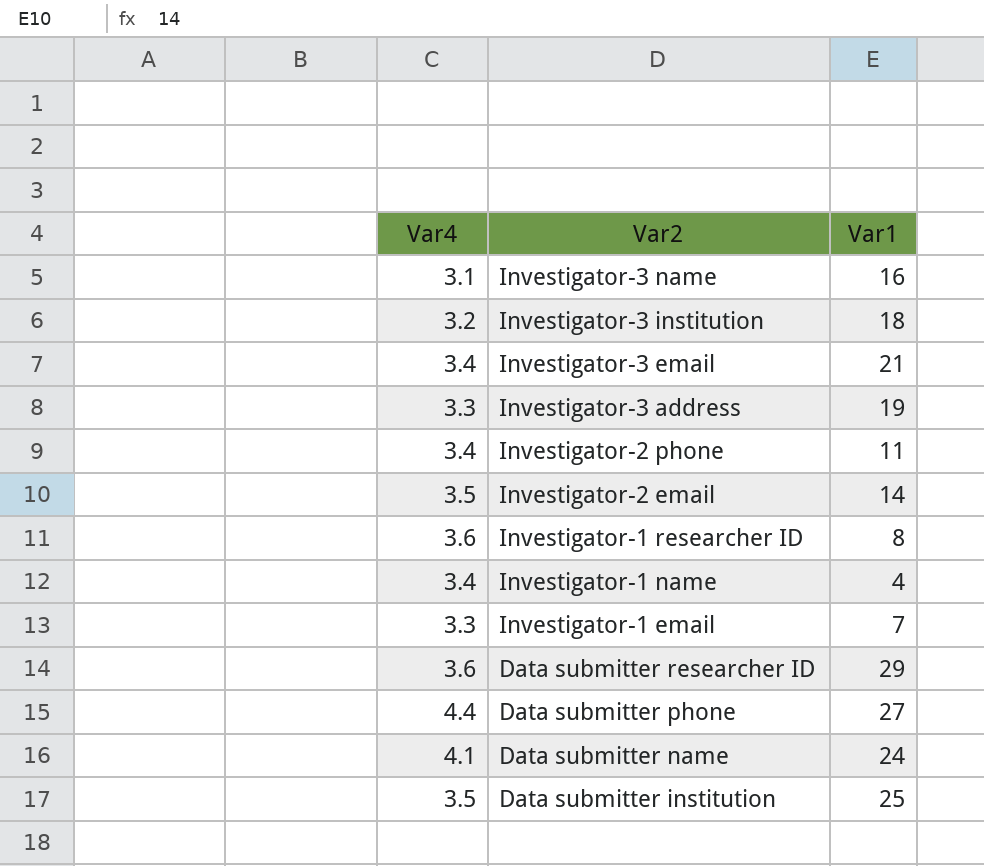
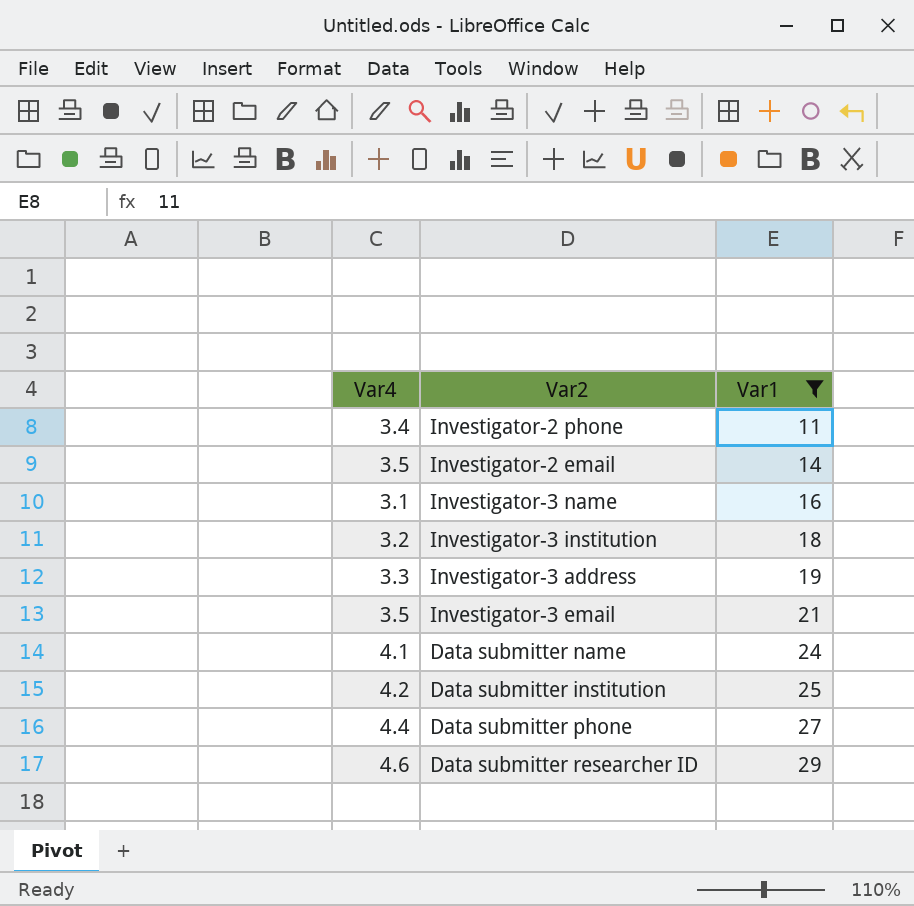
filter: none -> Var1 >= 11
row order: Var2 descending -> Var1 ascending
Investigator-3 email | Var4: 3.4 -> 3.5
Data submitter institution | Var4: 3.5 -> 4.2
Data submitter researcher ID | Var4: 3.6 -> 4.6

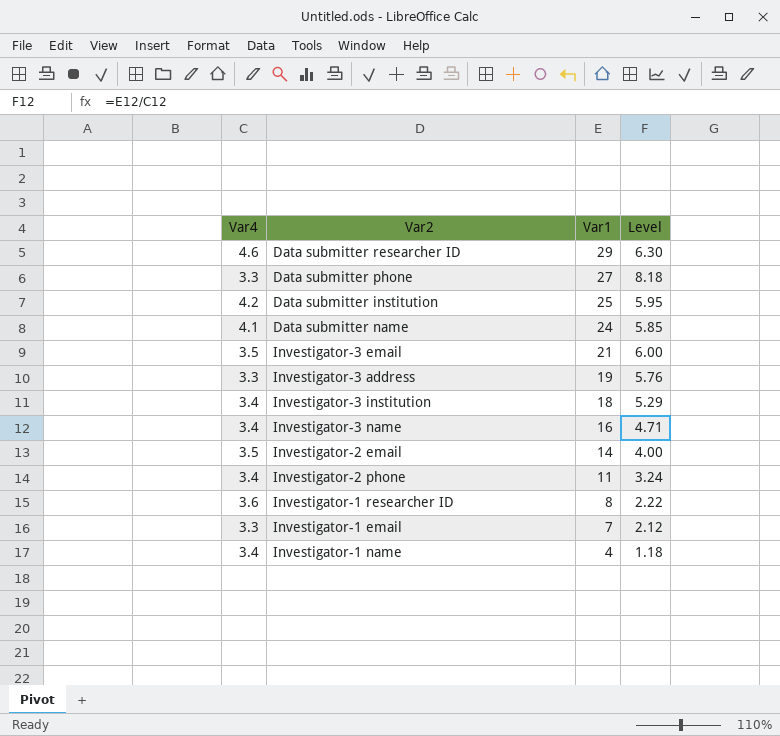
filter: Var1 >= 11 -> none
row order: Var1 ascending -> Var1 descending
column Level | formula: none -> [Var1] / [Var4]
Data submitter phone | Var4: 4.4 -> 3.3
Investigator-3 institution | Var4: 3.2 -> 3.4
Investigator-3 name | Var4: 3.1 -> 3.4

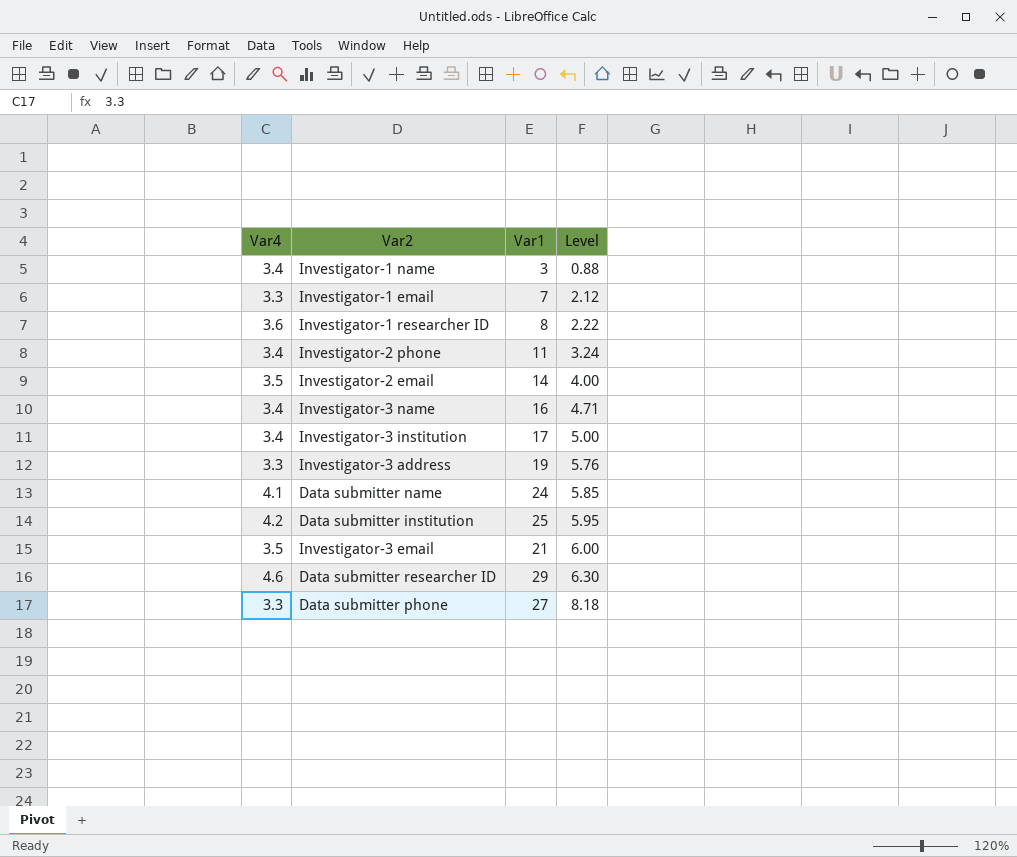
row order: Var1 descending -> Level ascending
Investigator-1 name | Var1: 4 -> 3
Investigator-1 name | Level: 1.18 -> 0.88
Investigator-3 institution | Var1: 18 -> 17
Investigator-3 institution | Level: 5.29 -> 5.00

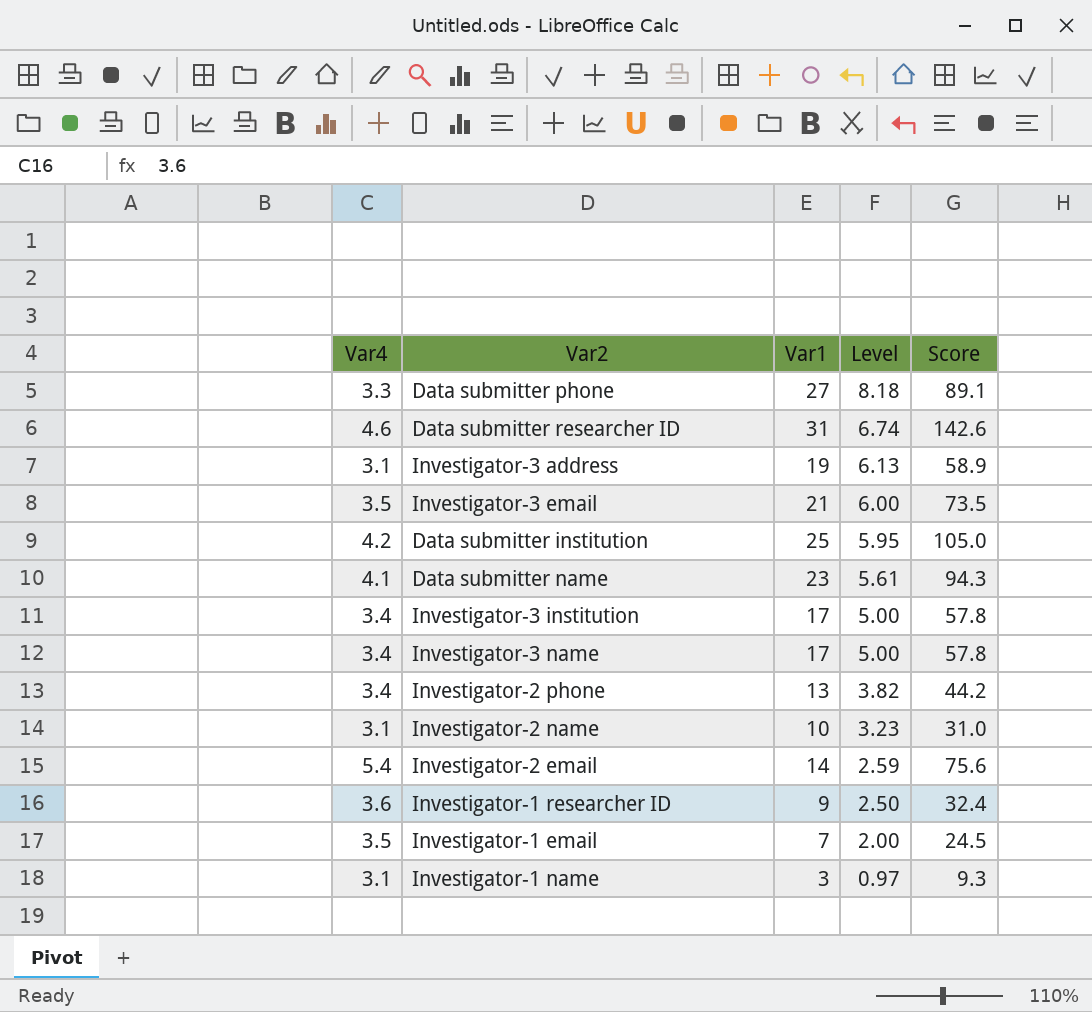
row order: Level ascending -> Level descending
column Score | formula: none -> [Var4] * [Var1]
Data submitter researcher ID | Var1: 29 -> 31
Data submitter researcher ID | Level: 6.30 -> 6.74
Investigator-3 address | Var4: 3.3 -> 3.1
Investigator-3 address | Level: 5.76 -> 6.13
Data submitter name | Var1: 24 -> 23
Data submitter name | Level: 5.85 -> 5.61
Investigator-3 name | Var1: 16 -> 17
Investigator-3 name | Level: 4.71 -> 5.00
Investigator-2 phone | Var1: 11 -> 13
Investigator-2 phone | Level: 3.24 -> 3.82
row Investigator-2 name: none -> 3.1 | 10 | 3.23 | 31.0
Investigator-2 email | Var4: 3.5 -> 5.4
Investigator-2 email | Level: 4.00 -> 2.59
Investigator-1 researcher ID | Var1: 8 -> 9
Investigator-1 researcher ID | Level: 2.22 -> 2.50
Investigator-1 email | Var4: 3.3 -> 3.5
Investigator-1 email | Level: 2.12 -> 2.00
Investigator-1 name | Var4: 3.4 -> 3.1
Investigator-1 name | Level: 0.88 -> 0.97

